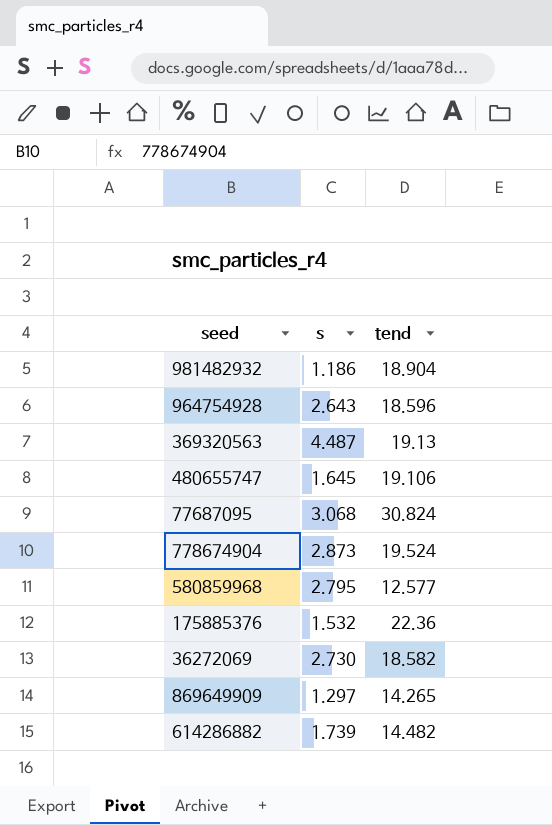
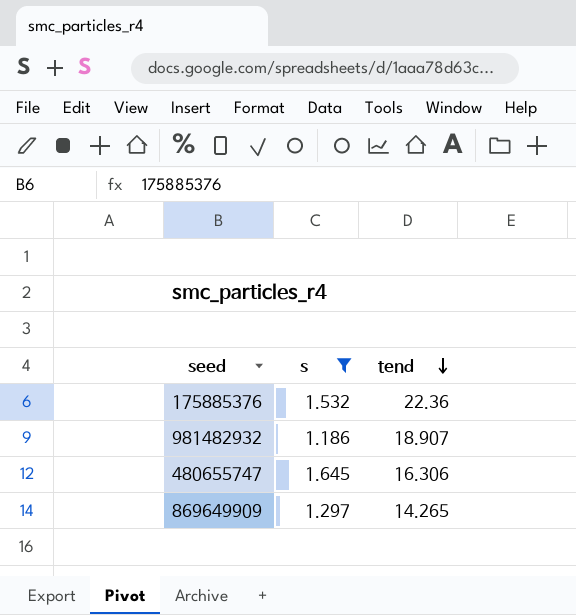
filter: none -> s <= 1.645
row order: none -> tend descending
981482932 | tend: 18.904 -> 18.907
480655747 | tend: 19.106 -> 16.306

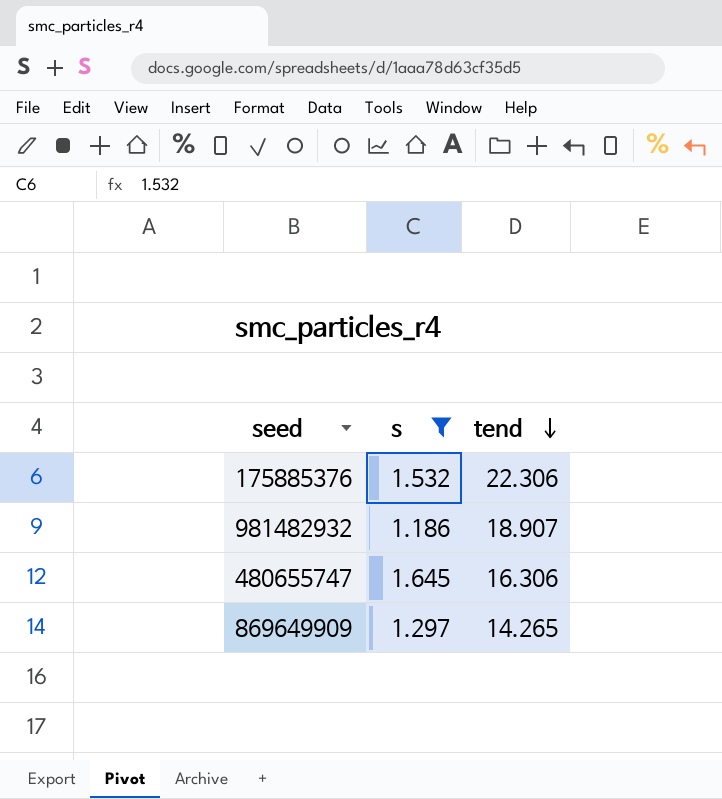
175885376 | tend: 22.36 -> 22.306

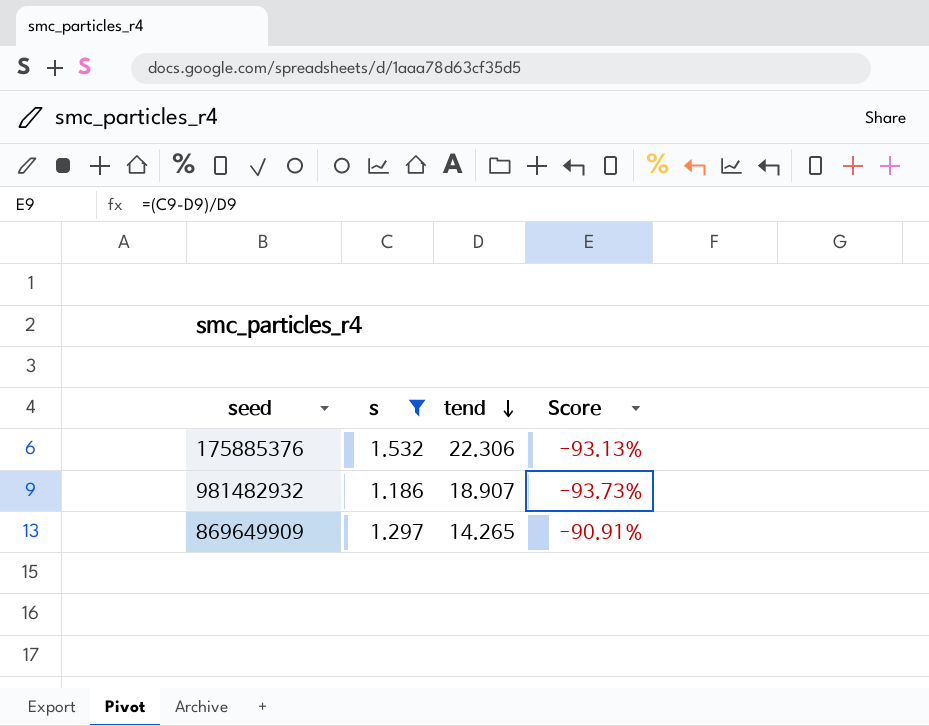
column Score | formula: none -> ([s] - [tend]) / [tend]
row 480655747: 1.645 | 16.306 -> none

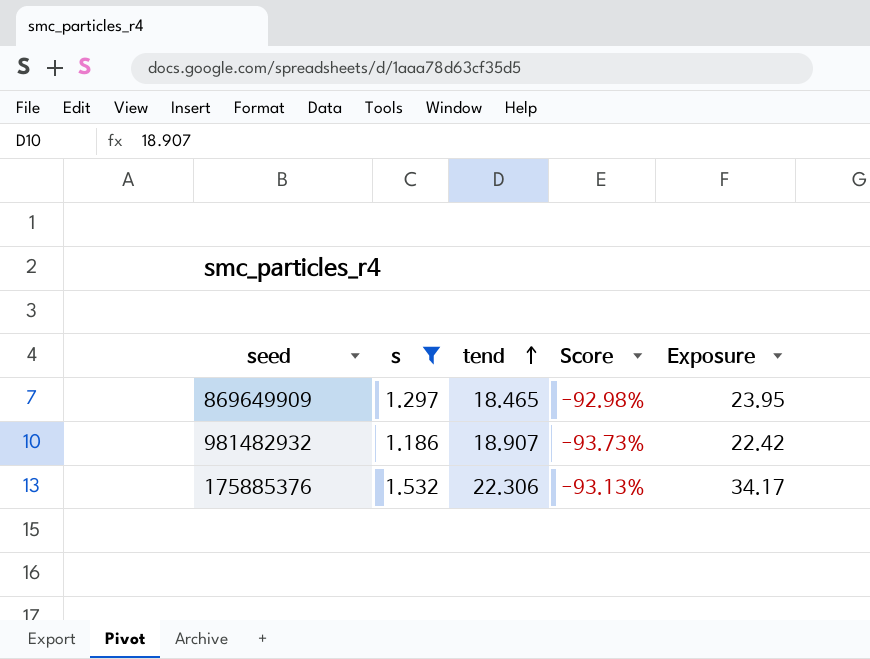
row order: tend descending -> tend ascending
column Exposure | formula: none -> [s] * [tend]
869649909 | tend: 14.265 -> 18.465
869649909 | Score: -90.91% -> -92.98%

